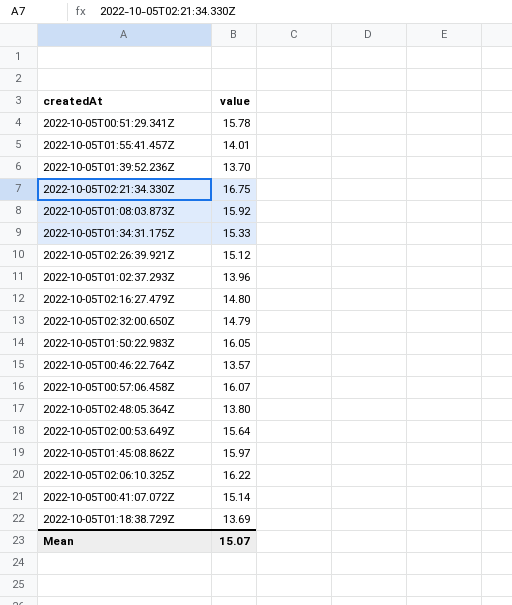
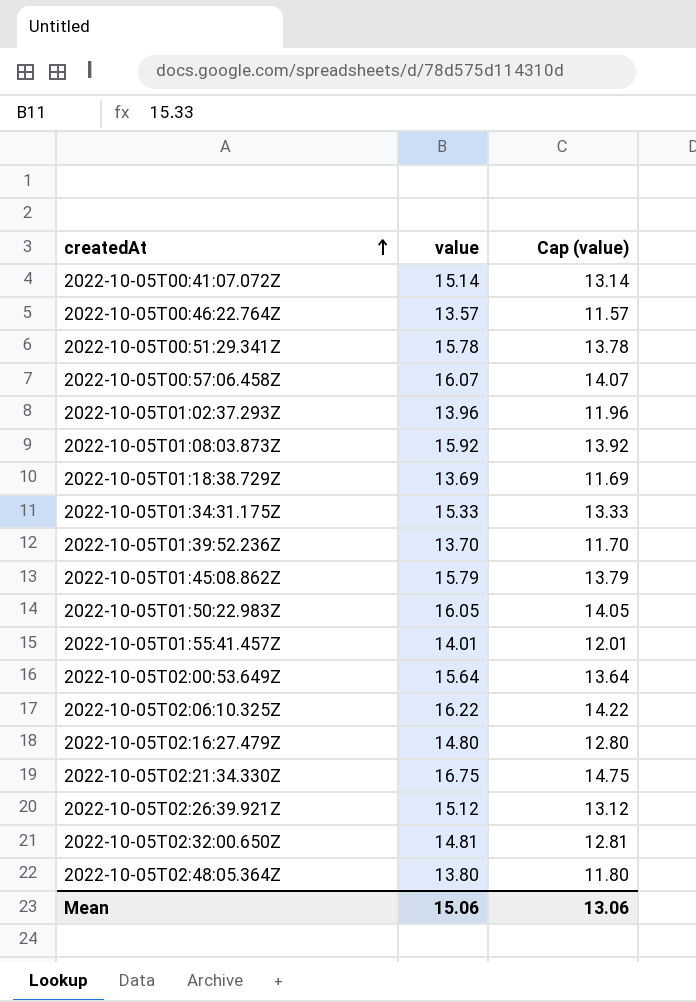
row order: none -> createdAt ascending
column Cap (value) | formula: none -> [value] - 2
2022-10-05T01:45:08.862Z | value: 15.97 -> 15.79
2022-10-05T02:32:00.650Z | value: 14.79 -> 14.81
Mean | value: 15.07 -> 15.06

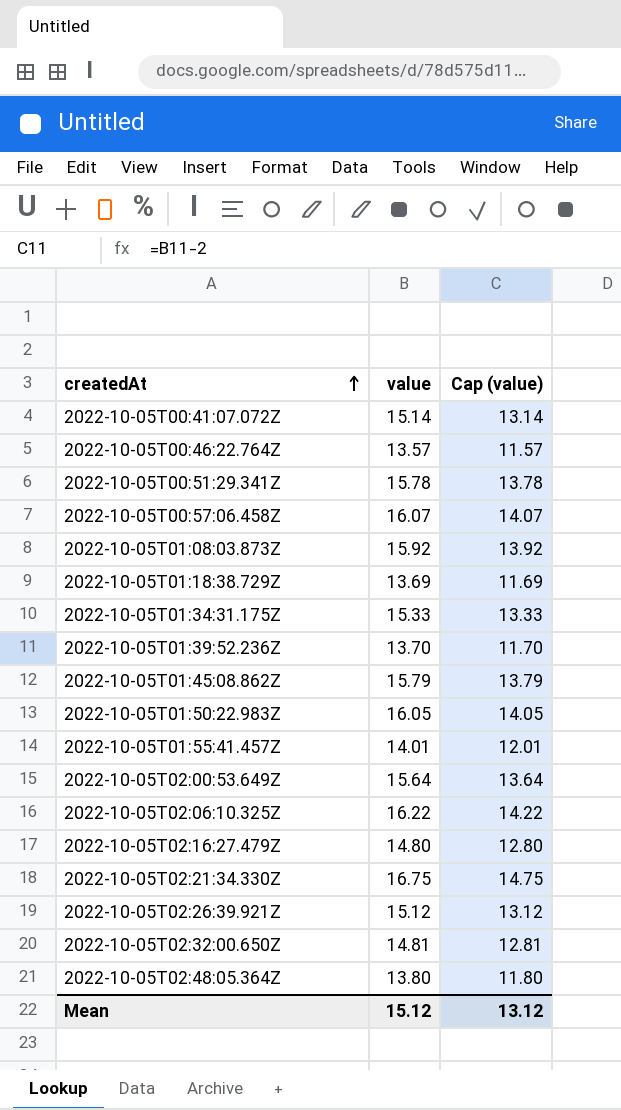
row 2022-10-05T01:02:37.293Z: 13.96 | 11.96 -> none
Mean | value: 15.06 -> 15.12
Mean | Cap (value): 13.06 -> 13.12

